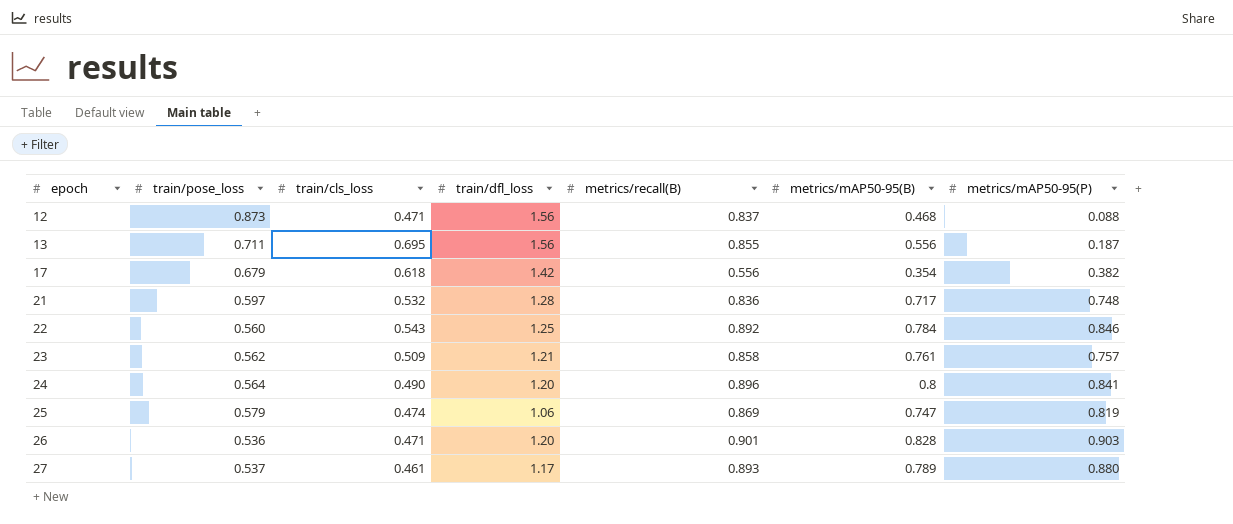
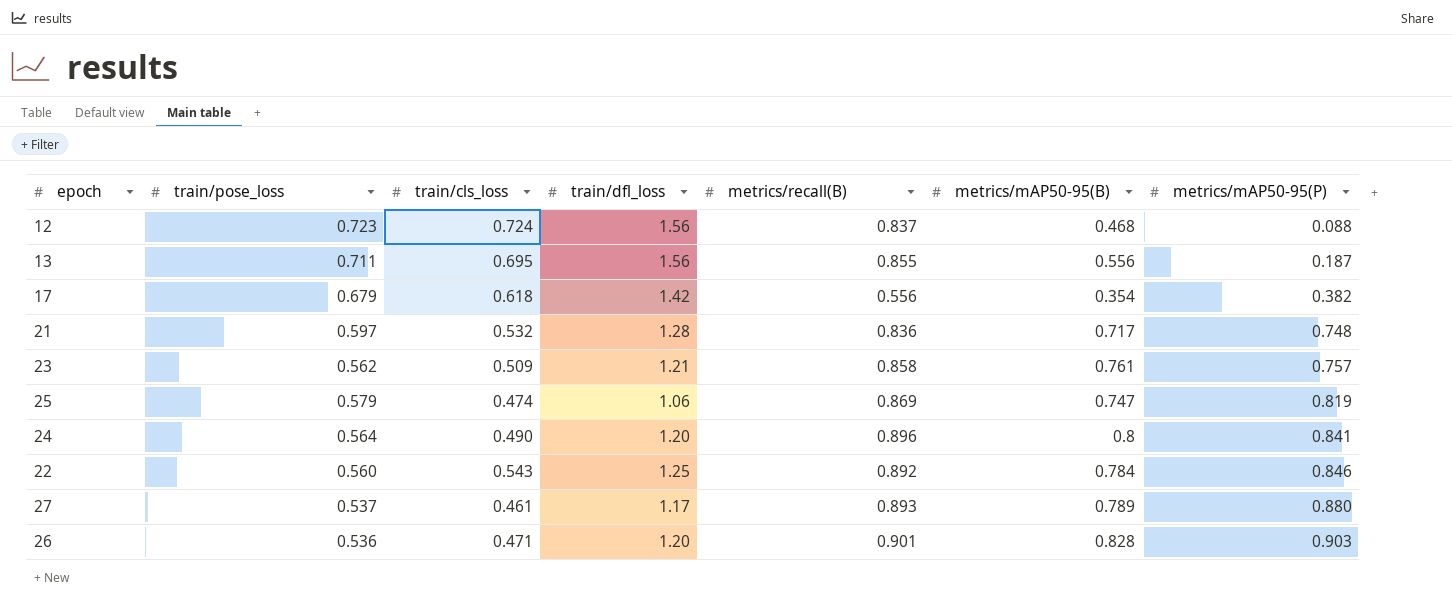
row order: epoch ascending -> metrics/mAP50-95(P) ascending
12 | train/pose_loss: 0.873 -> 0.723
12 | train/cls_loss: 0.471 -> 0.724

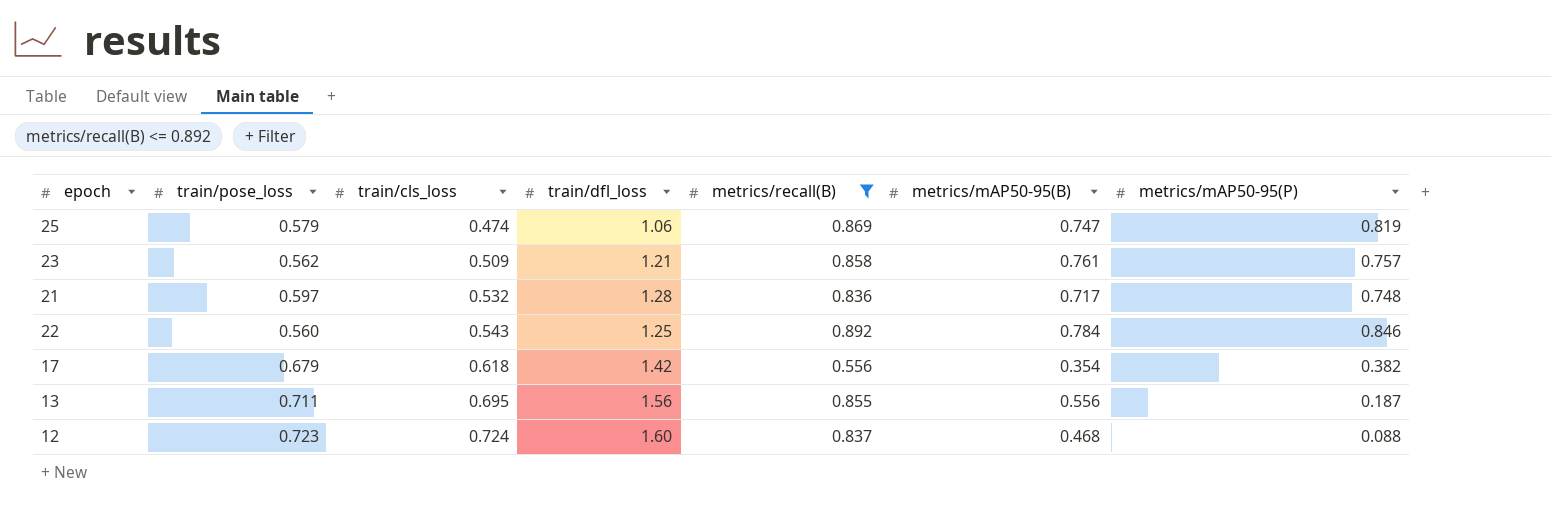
filter: none -> metrics/recall(B) <= 0.892
row order: metrics/mAP50-95(P) ascending -> train/cls_loss ascending
12 | train/dfl_loss: 1.56 -> 1.60

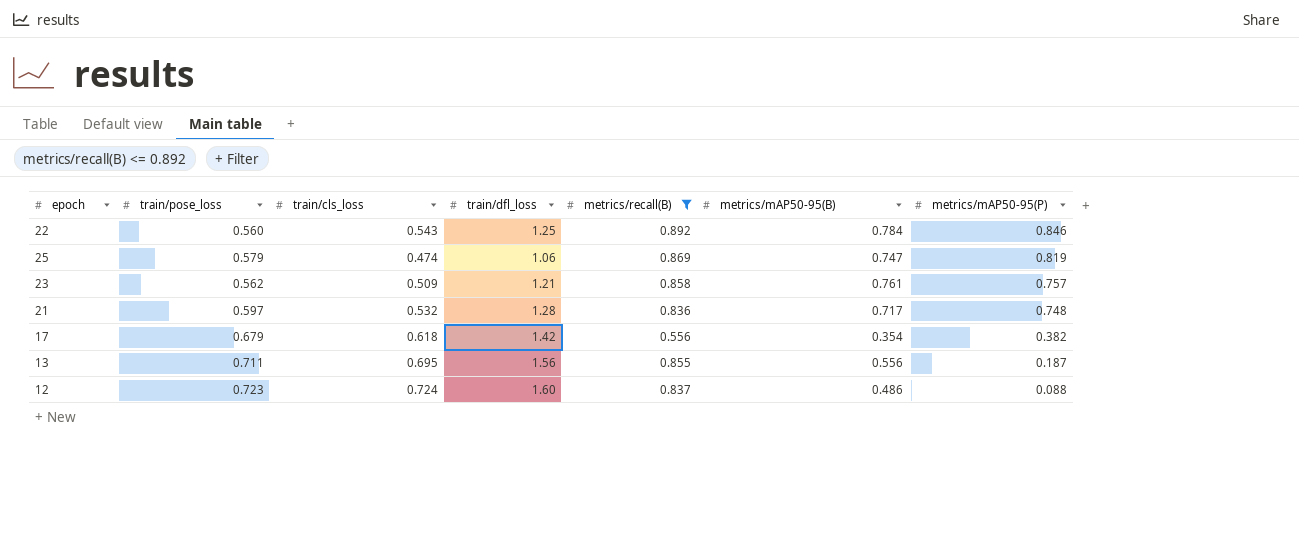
row order: train/cls_loss ascending -> metrics/mAP50-95(P) descending
12 | metrics/mAP50-95(B): 0.468 -> 0.486

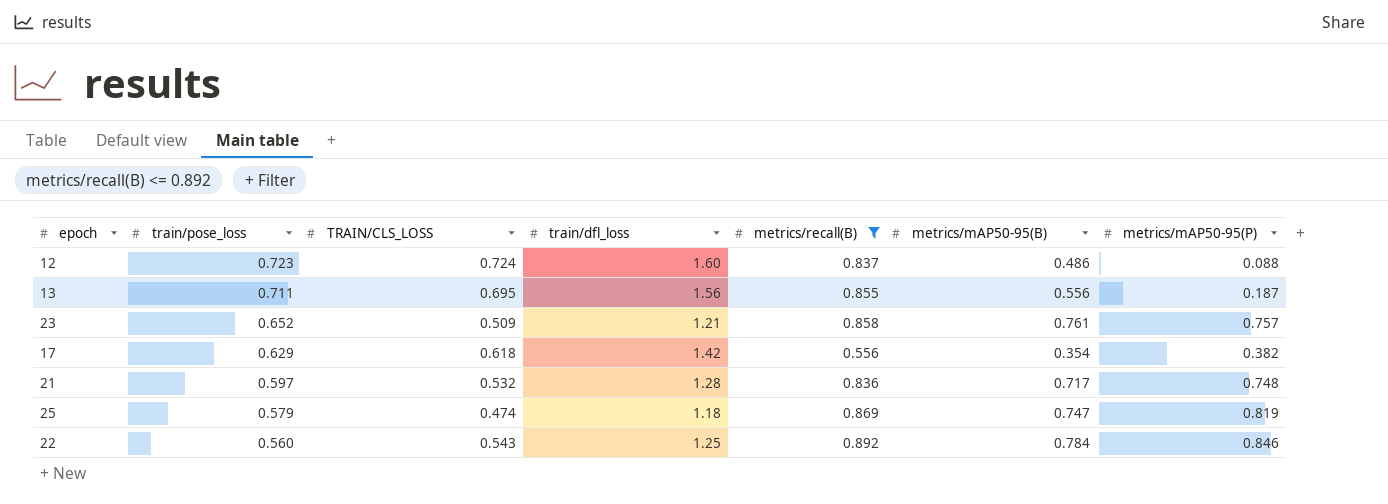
row order: metrics/mAP50-95(P) descending -> train/pose_loss descending
column name: train/cls_loss -> TRAIN/CLS_LOSS
23 | train/pose_loss: 0.562 -> 0.652
17 | train/pose_loss: 0.679 -> 0.629
25 | train/dfl_loss: 1.06 -> 1.18

